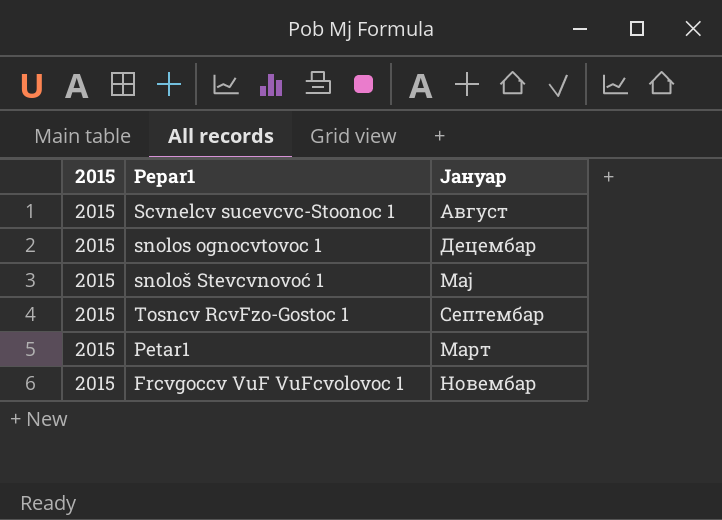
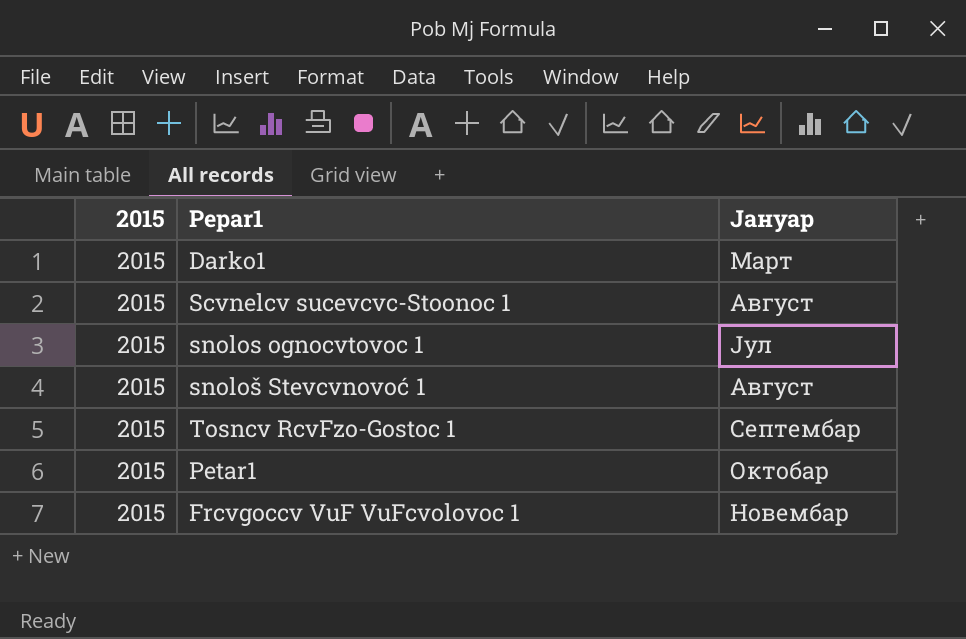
row Darko1: none -> 2015 | Март
snolos ognocvtovoc 1 | Јануар: Децембар -> Јул
snološ Stevcvnovoć 1 | Јануар: Мај -> Август
Petar1 | Јануар: Март -> Октобар

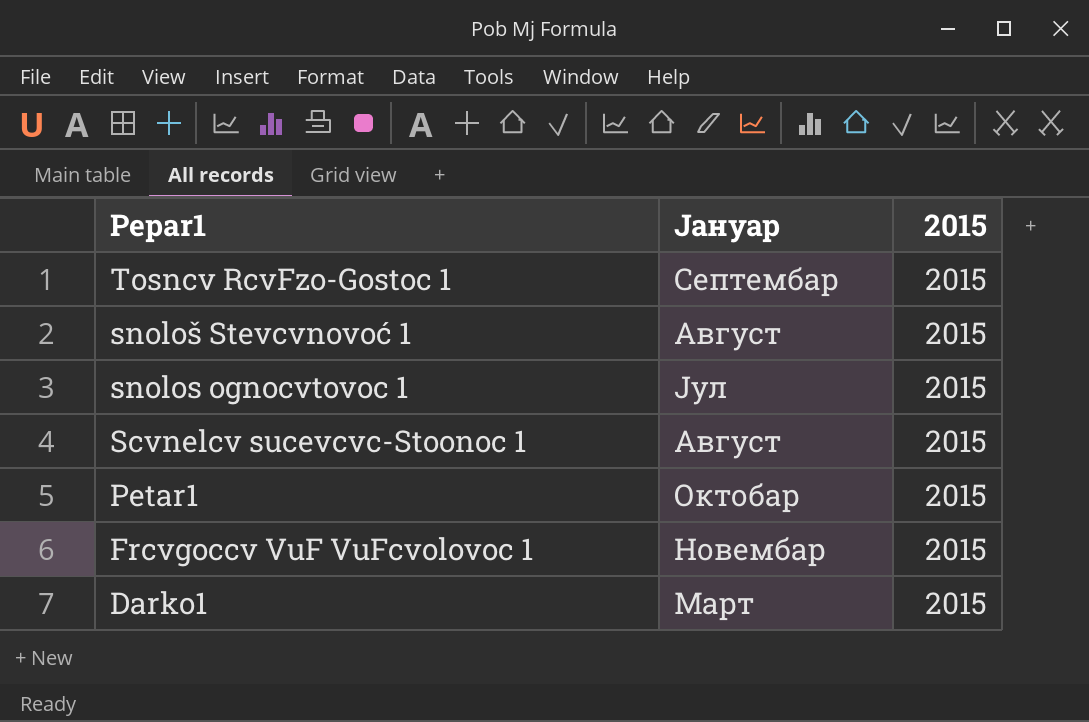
row order: none -> Pepar1 descending
column 2015 | position: 1 -> 3

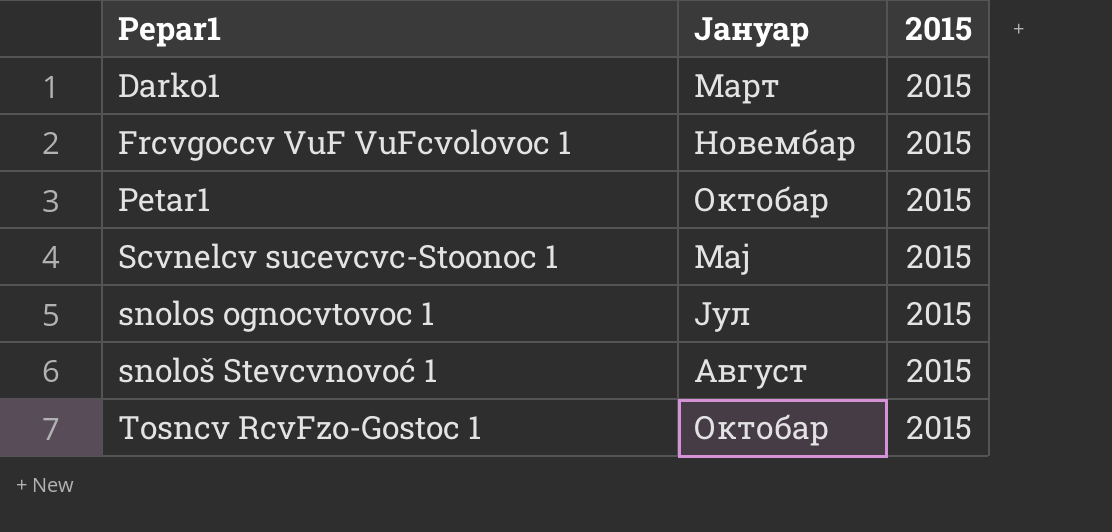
row order: Pepar1 descending -> Pepar1 ascending
Scvnelcv sucevcvc-Stoonoc 1 | Јануар: Август -> Мај
Tosncv RcvFzo-Gostoc 1 | Јануар: Септембар -> Октобар

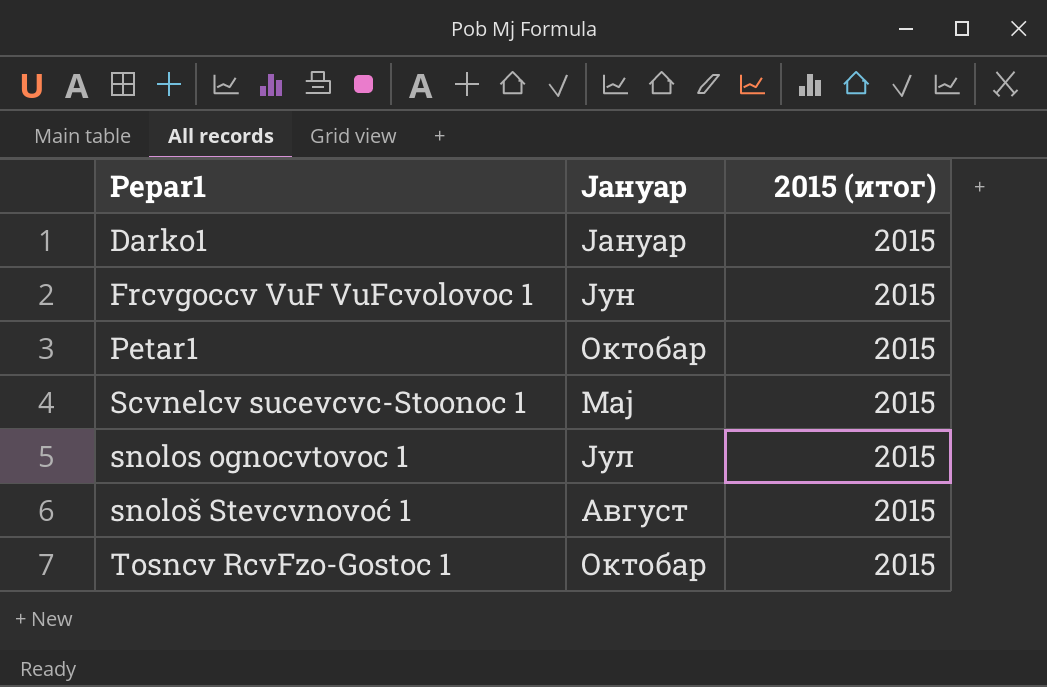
column name: 2015 -> 2015 (итог)
Darko1 | Јануар: Март -> Јануар
Frcvgoccv VuF VuFcvolovoc 1 | Јануар: Новембар -> Јун

